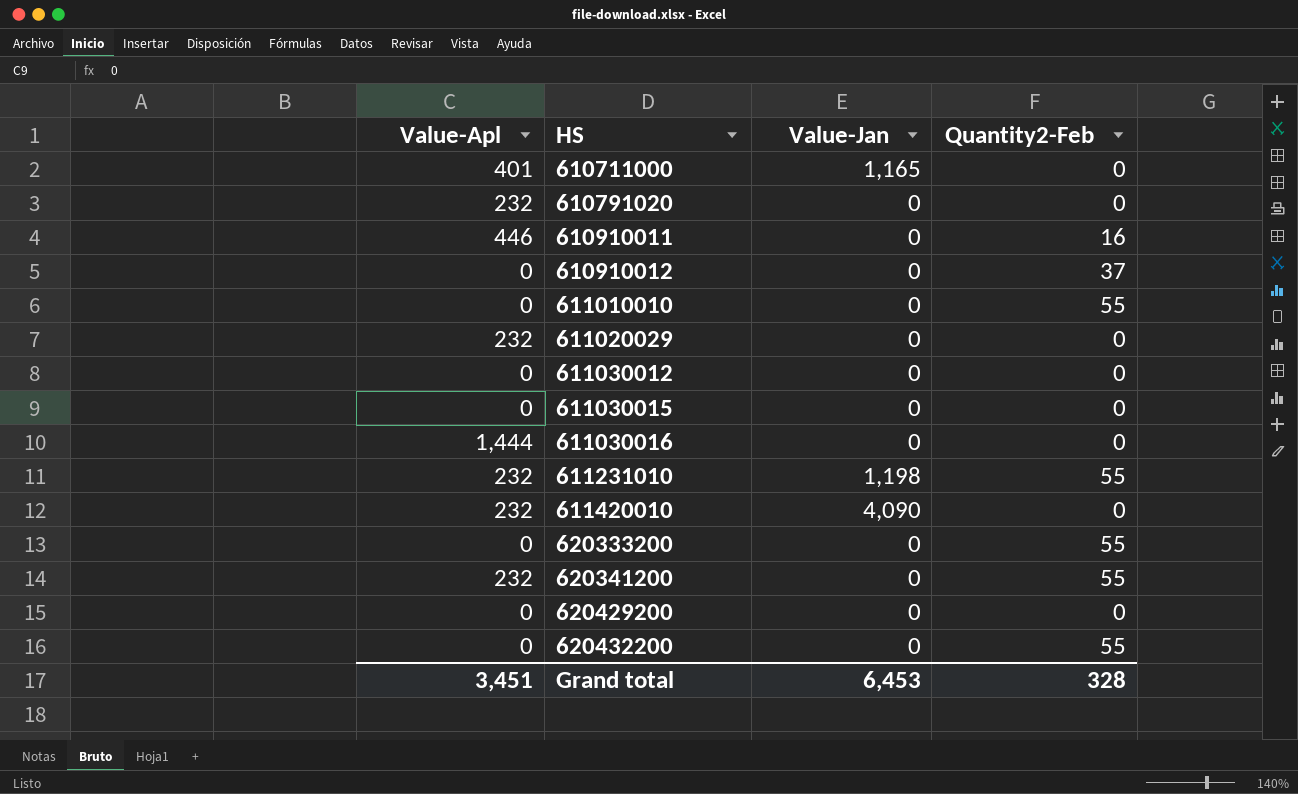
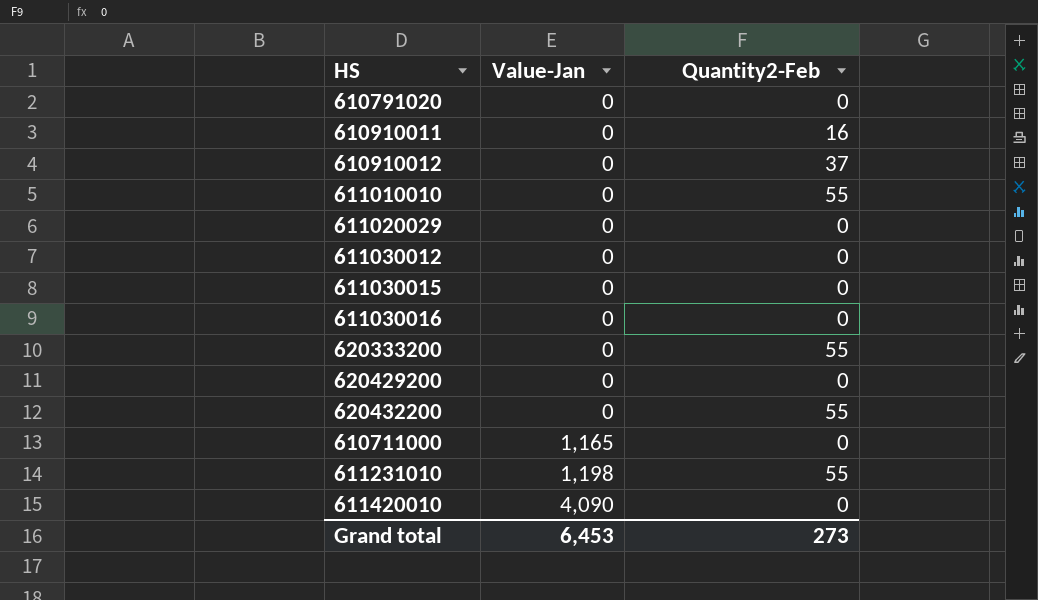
row order: HS ascending -> Value-Jan ascending
column Value-Apl | position: 1 -> none
row 620341200: 232 | 0 | 55 -> none
Grand total | Quantity2-Feb: 328 -> 273

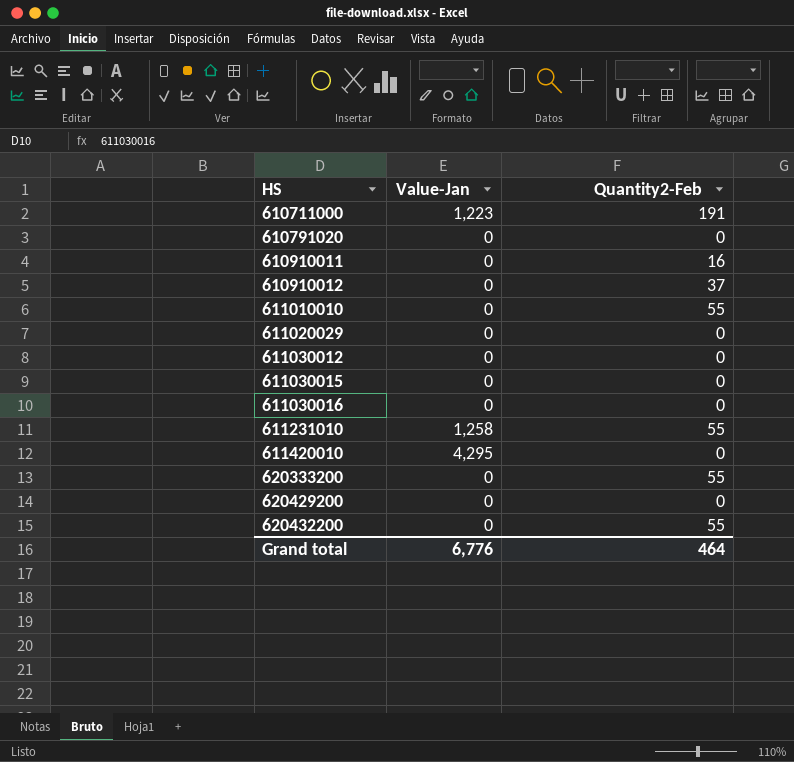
row order: Value-Jan ascending -> HS ascending
610711000 | Value-Jan: 1,165 -> 1,223
610711000 | Quantity2-Feb: 0 -> 191
611231010 | Value-Jan: 1,198 -> 1,258
611420010 | Value-Jan: 4,090 -> 4,295
Grand total | Value-Jan: 6,453 -> 6,776
Grand total | Quantity2-Feb: 273 -> 464

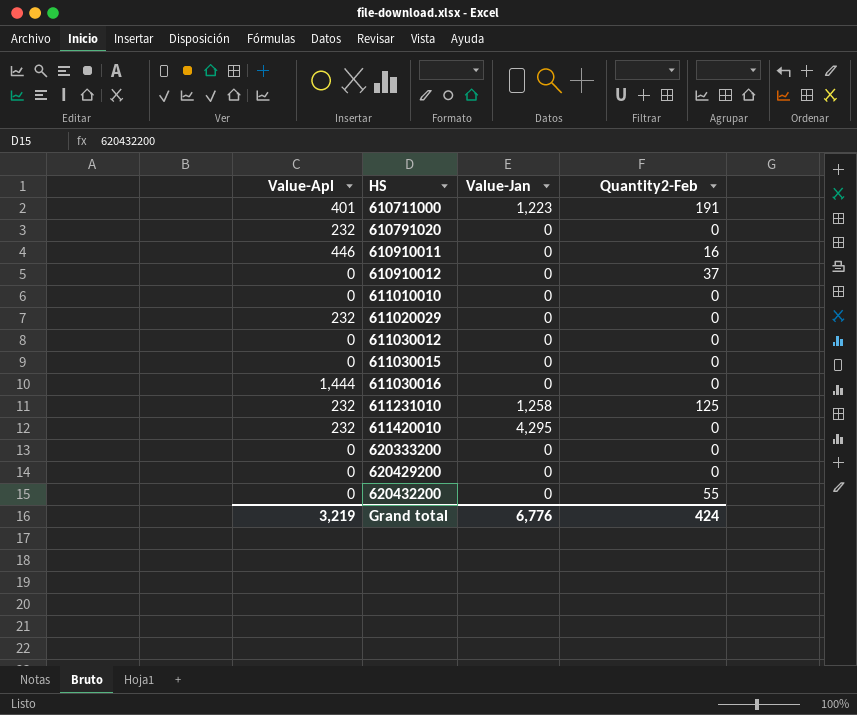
column Value-Apl | position: none -> 1
611010010 | Quantity2-Feb: 55 -> 0
611231010 | Quantity2-Feb: 55 -> 125
620333200 | Quantity2-Feb: 55 -> 0
Grand total | Quantity2-Feb: 464 -> 424

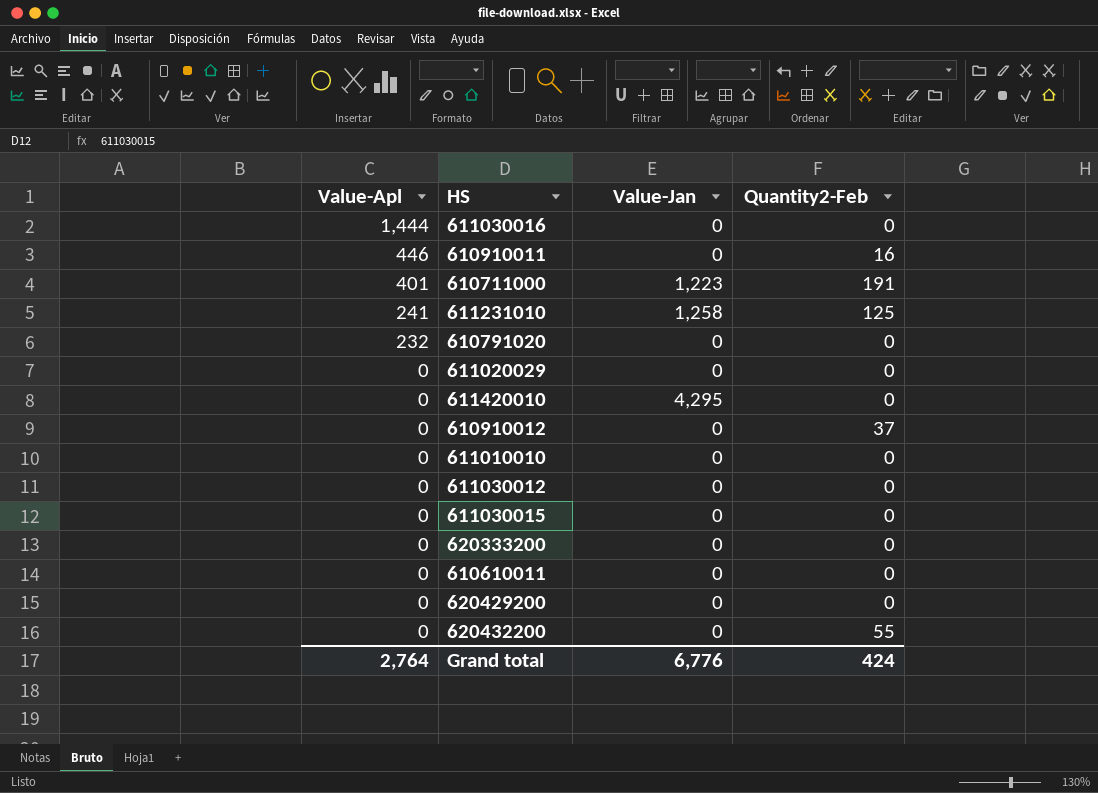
row order: HS ascending -> Value-Apl descending
611231010 | Value-Apl: 232 -> 241
611020029 | Value-Apl: 232 -> 0
611420010 | Value-Apl: 232 -> 0
row 610610011: none -> 0 | 0 | 0
Grand total | Value-Apl: 3,219 -> 2,764

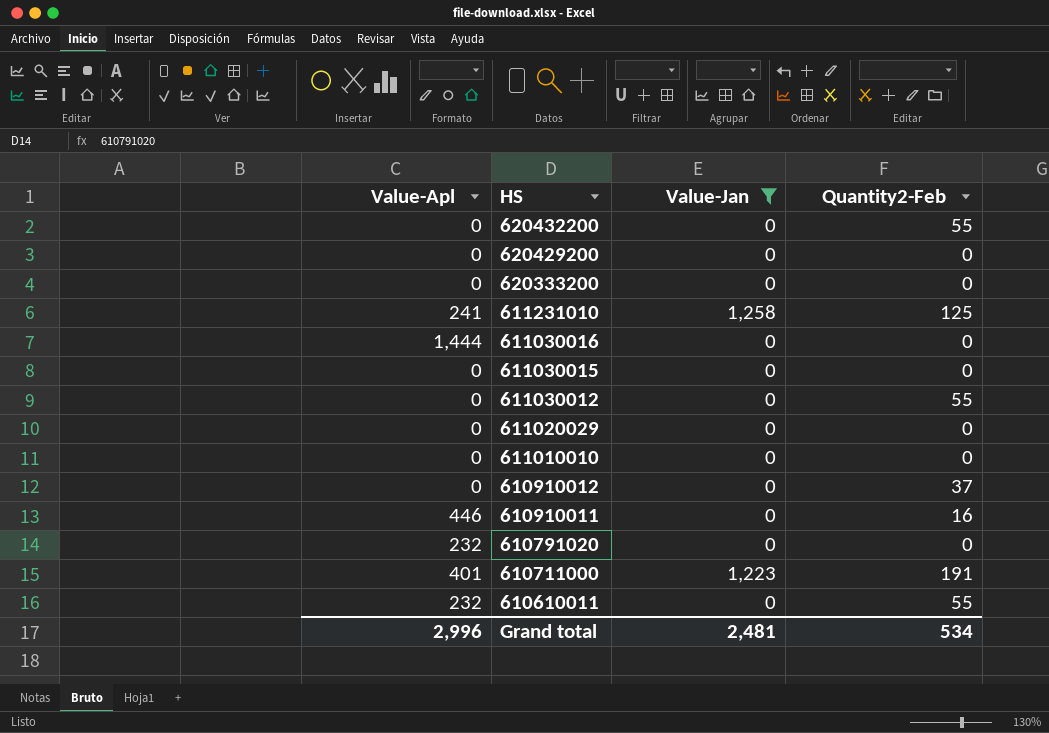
filter: none -> Value-Jan != 4,295
row order: Value-Apl descending -> HS descending
611030012 | Quantity2-Feb: 0 -> 55
610610011 | Value-Apl: 0 -> 232
610610011 | Quantity2-Feb: 0 -> 55
Grand total | Value-Apl: 2,764 -> 2,996
Grand total | Value-Jan: 6,776 -> 2,481
Grand total | Quantity2-Feb: 424 -> 534

